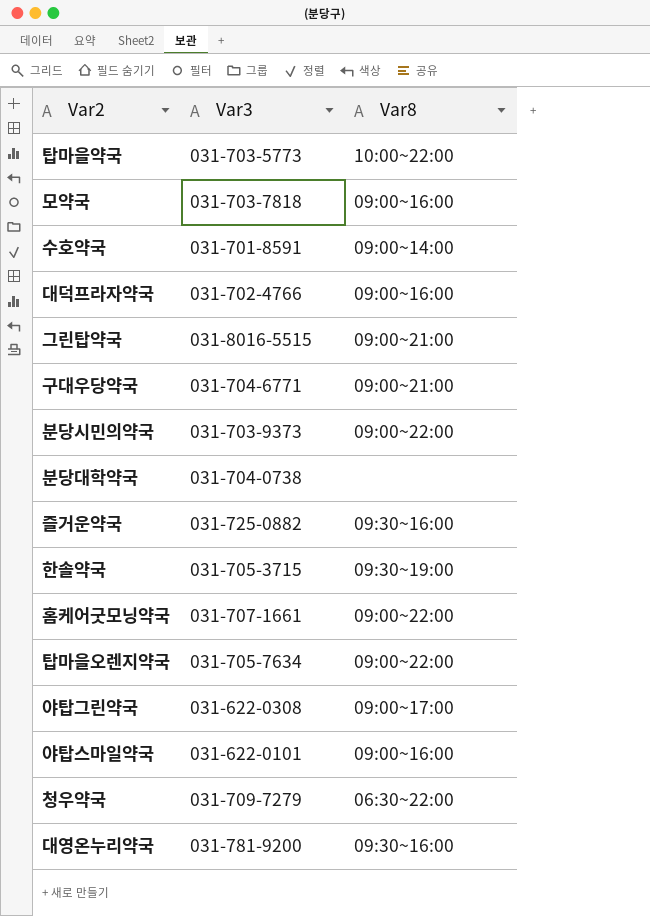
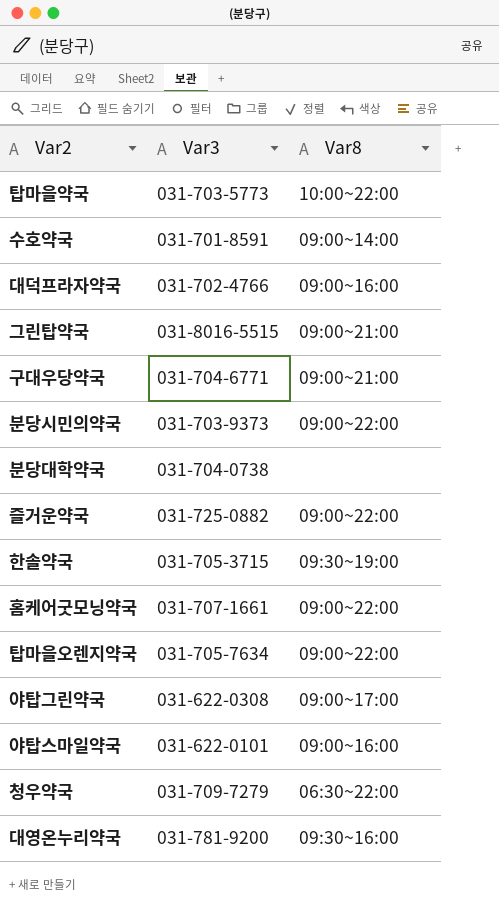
row 모약국: 031-703-7818 | 09:00~16:00 -> none
즐거운약국 | Var8: 09:30~16:00 -> 09:00~22:00

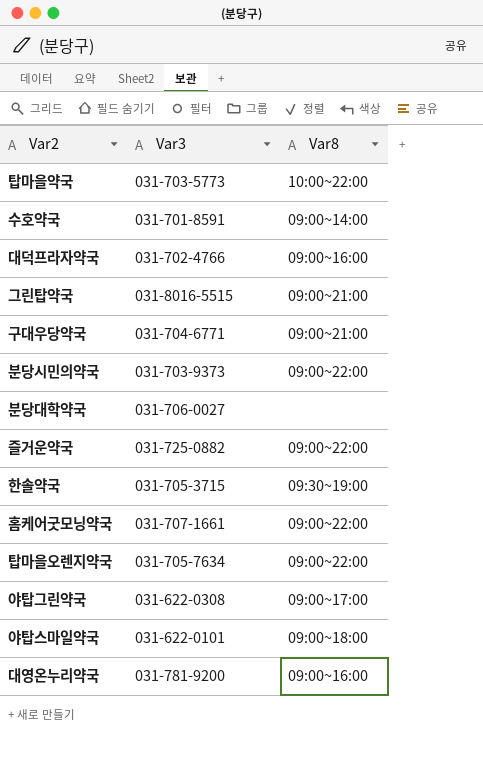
row 청우약국: 031-709-7279 | 06:30~22:00 -> none
분당대학약국 | Var3: 031-704-0738 -> 031-706-0027
야탑스마일약국 | Var8: 09:00~16:00 -> 09:00~18:00
대영온누리약국 | Var8: 09:30~16:00 -> 09:00~16:00

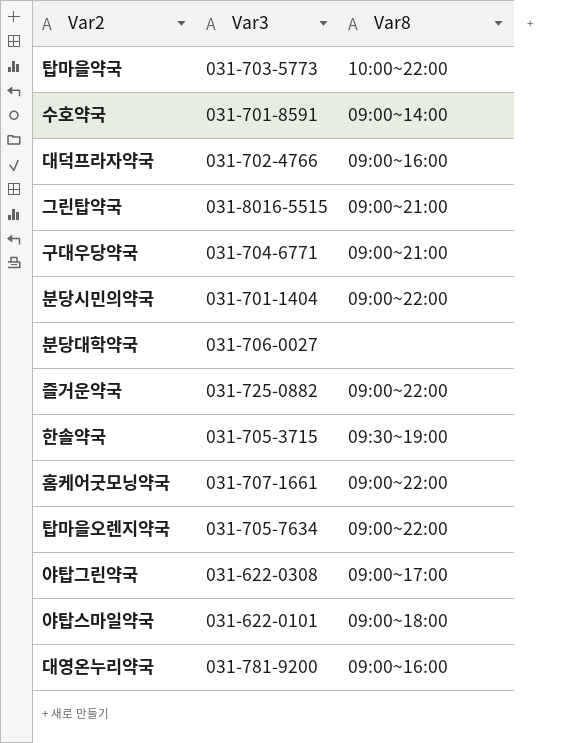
분당시민의약국 | Var3: 031-703-9373 -> 031-701-1404

